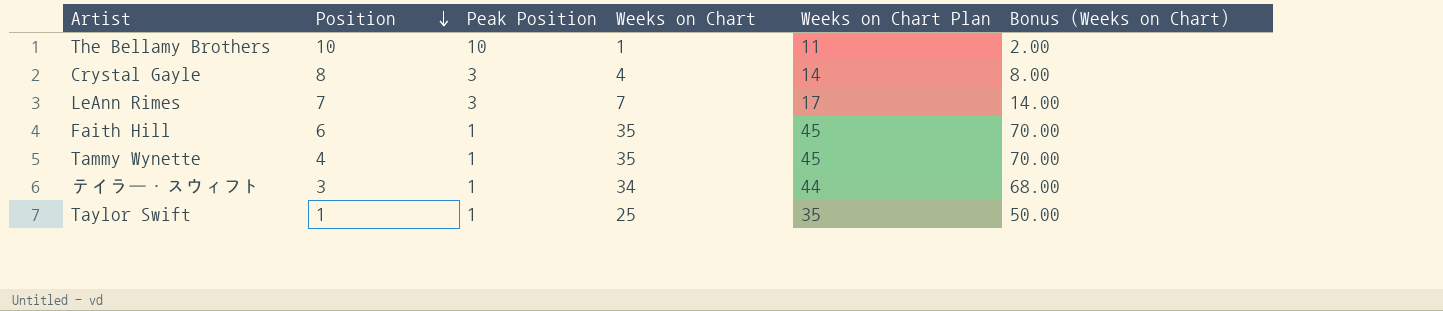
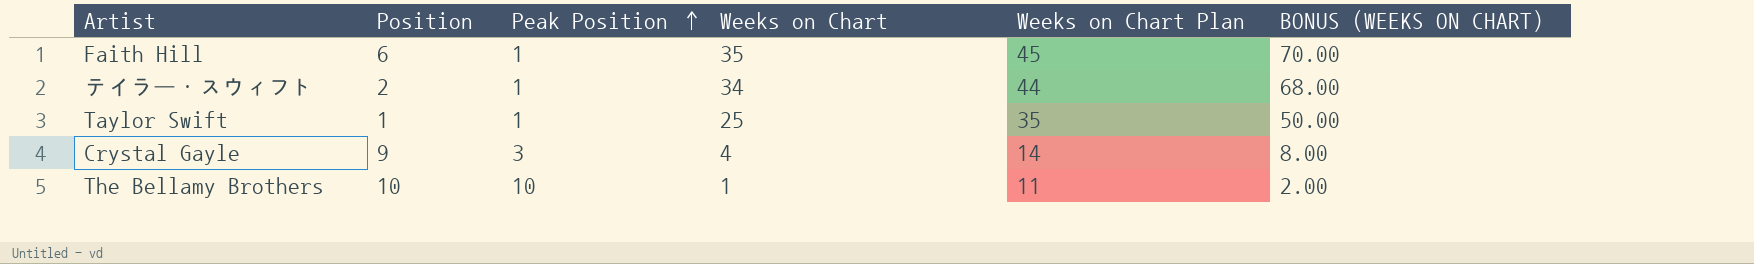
row order: Position descending -> Peak Position ascending
column name: Bonus (Weeks on Chart) -> BONUS (WEEKS ON CHART)
row LeAnn Rimes: 7 | 3 | 7 | 17 | 14.00 -> none
row Tammy Wynette: 4 | 1 | 35 | 45 | 70.00 -> none
テイラー・スウィフト | Position: 3 -> 2
Crystal Gayle | Position: 8 -> 9

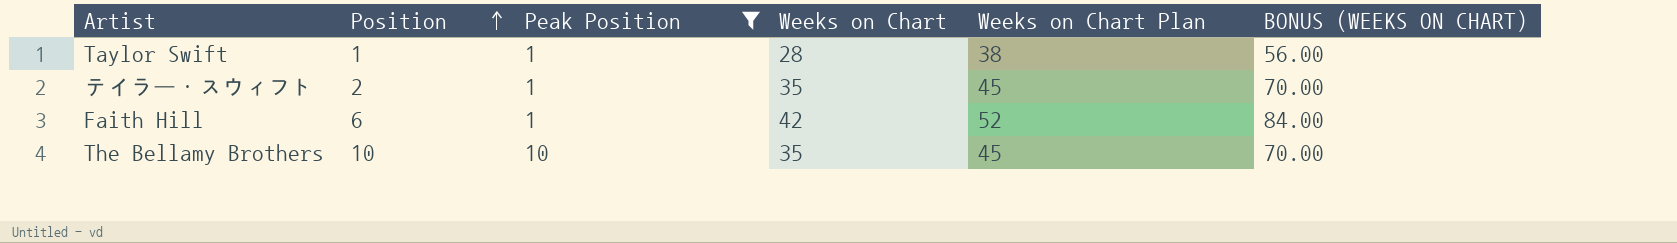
filter: none -> Peak Position != 3
row order: Peak Position ascending -> Position ascending
Taylor Swift | Weeks on Chart: 25 -> 28
Taylor Swift | Weeks on Chart Plan: 35 -> 38
Taylor Swift | BONUS (WEEKS ON CHART): 50.00 -> 56.00
テイラー・スウィフト | Weeks on Chart: 34 -> 35
テイラー・スウィフト | Weeks on Chart Plan: 44 -> 45
テイラー・スウィフト | BONUS (WEEKS ON CHART): 68.00 -> 70.00
Faith Hill | Weeks on Chart: 35 -> 42
Faith Hill | Weeks on Chart Plan: 45 -> 52
Faith Hill | BONUS (WEEKS ON CHART): 70.00 -> 84.00
The Bellamy Brothers | Weeks on Chart: 1 -> 35
The Bellamy Brothers | Weeks on Chart Plan: 11 -> 45
The Bellamy Brothers | BONUS (WEEKS ON CHART): 2.00 -> 70.00

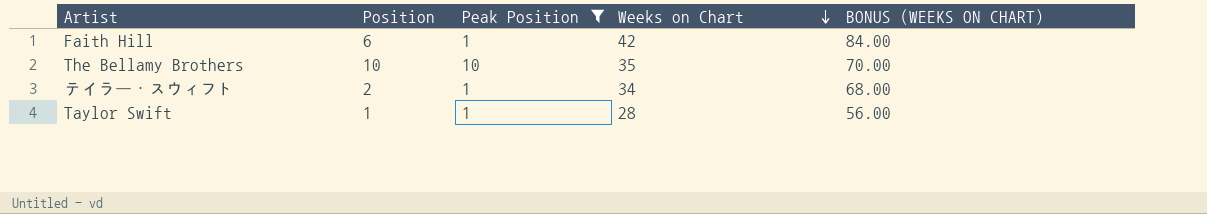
row order: Position ascending -> Weeks on Chart descending
column Weeks on Chart Plan | formula: [Weeks on Chart] + 10 -> none
テイラー・スウィフト | Weeks on Chart: 35 -> 34
テイラー・スウィフト | BONUS (WEEKS ON CHART): 70.00 -> 68.00

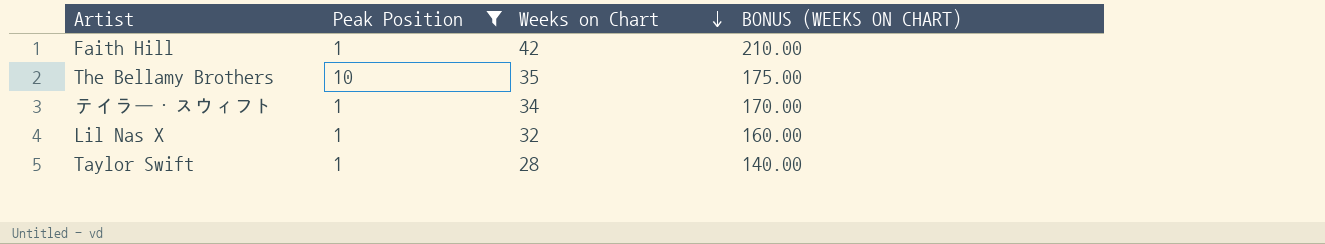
column Position | position: 2 -> none
column BONUS (WEEKS ON CHART) | formula: [Weeks on Chart] * 2 -> [Weeks on Chart] * 5
row Lil Nas X: none -> 1 | 32 | 160.00

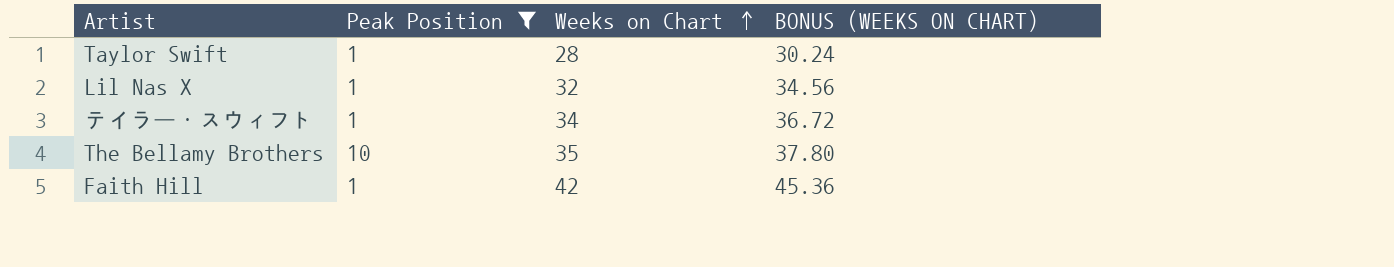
row order: Weeks on Chart descending -> Weeks on Chart ascending
column BONUS (WEEKS ON CHART) | formula: [Weeks on Chart] * 5 -> [Weeks on Chart] * 1.08

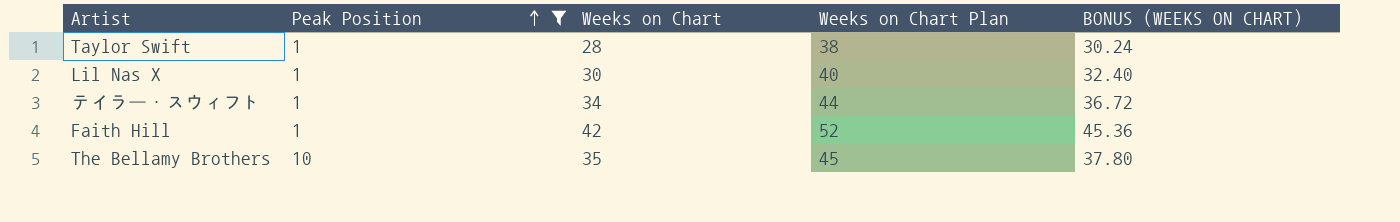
row order: Weeks on Chart ascending -> Peak Position ascending
column Weeks on Chart Plan | formula: none -> [Weeks on Chart] + 10
Lil Nas X | Weeks on Chart: 32 -> 30
Lil Nas X | BONUS (WEEKS ON CHART): 34.56 -> 32.40

